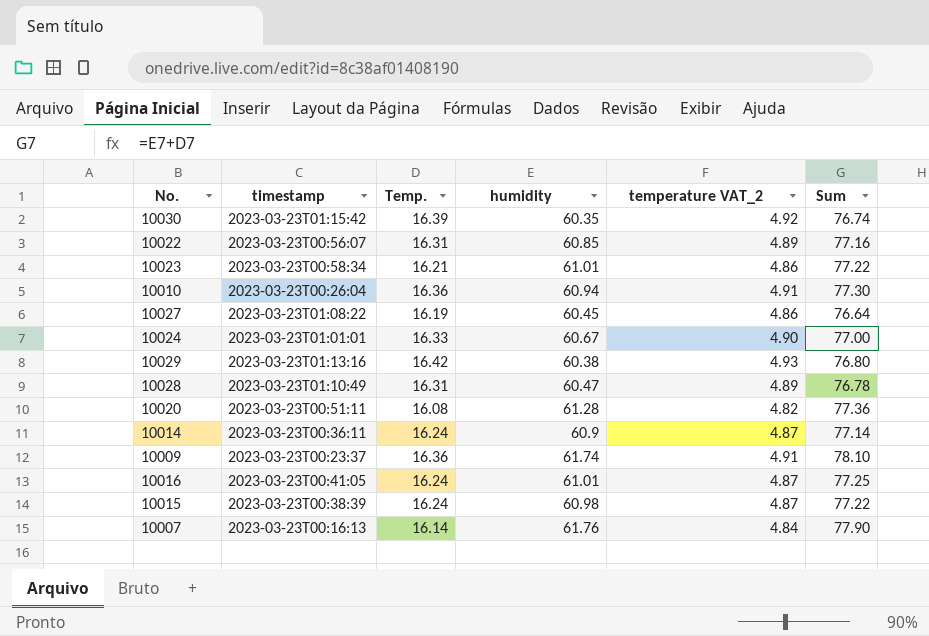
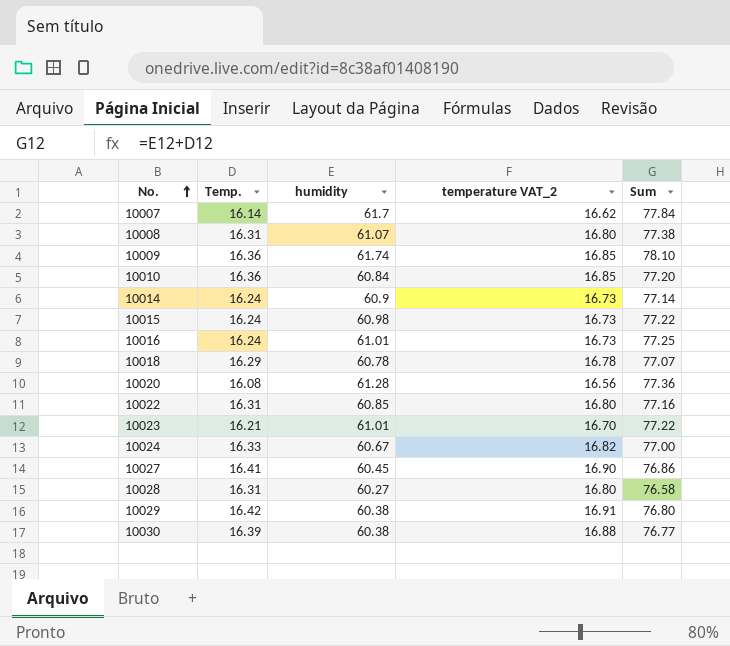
row order: none -> No. ascending
column timestamp | position: 2 -> none
column temperature VAT_2 | formula: [Temp.] * 0.3 -> [Temp.] * 1.03
10007 | humidity: 61.76 -> 61.7
10007 | Sum: 77.90 -> 77.84
row 10008: none -> 16.31 | 61.07 | 16.80 | 77.38
10010 | humidity: 60.94 -> 60.84
10010 | Sum: 77.30 -> 77.20
row 10018: none -> 16.29 | 60.78 | 16.78 | 77.07
10027 | Temp.: 16.19 -> 16.41
10027 | Sum: 76.64 -> 76.86
10028 | humidity: 60.47 -> 60.27
10028 | Sum: 76.78 -> 76.58
10030 | humidity: 60.35 -> 60.38
10030 | Sum: 76.74 -> 76.77

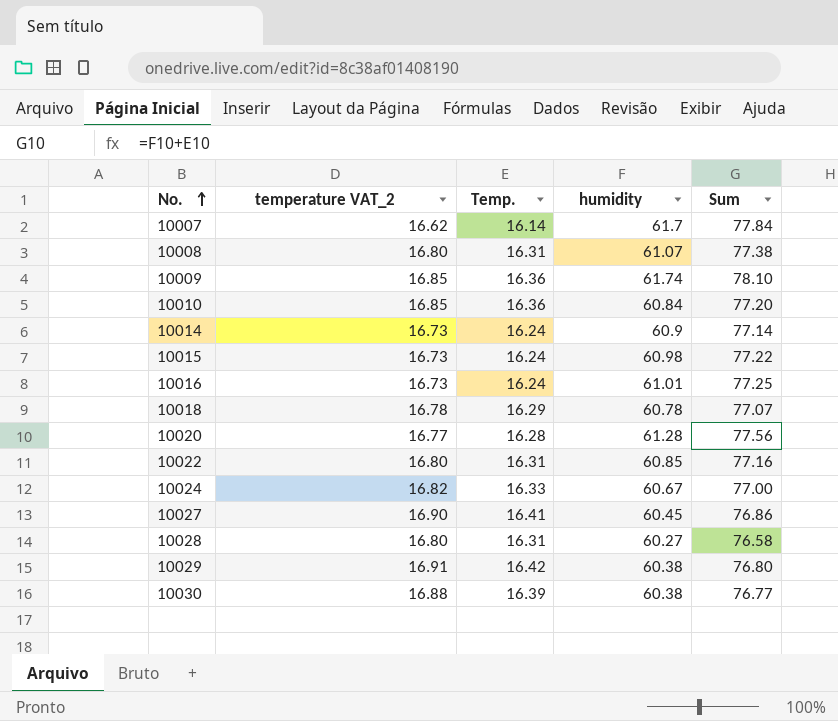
column temperature VAT_2 | position: 4 -> 2
row 10023: 16.21 | 61.01 | 16.70 | 77.22 -> none
10020 | temperature VAT_2: 16.56 -> 16.77
10020 | Temp.: 16.08 -> 16.28
10020 | Sum: 77.36 -> 77.56

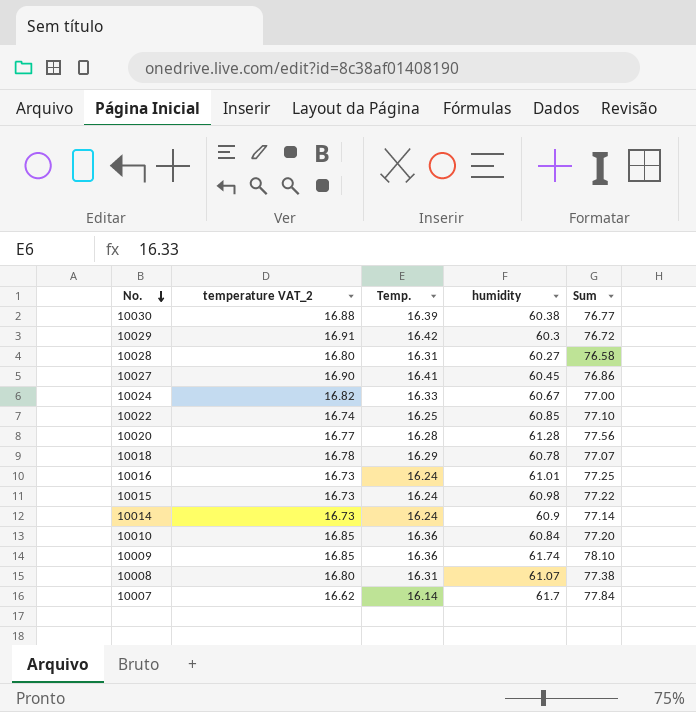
row order: No. ascending -> No. descending
10029 | humidity: 60.38 -> 60.3
10029 | Sum: 76.80 -> 76.72
10022 | temperature VAT_2: 16.80 -> 16.74
10022 | Temp.: 16.31 -> 16.25
10022 | Sum: 77.16 -> 77.10

